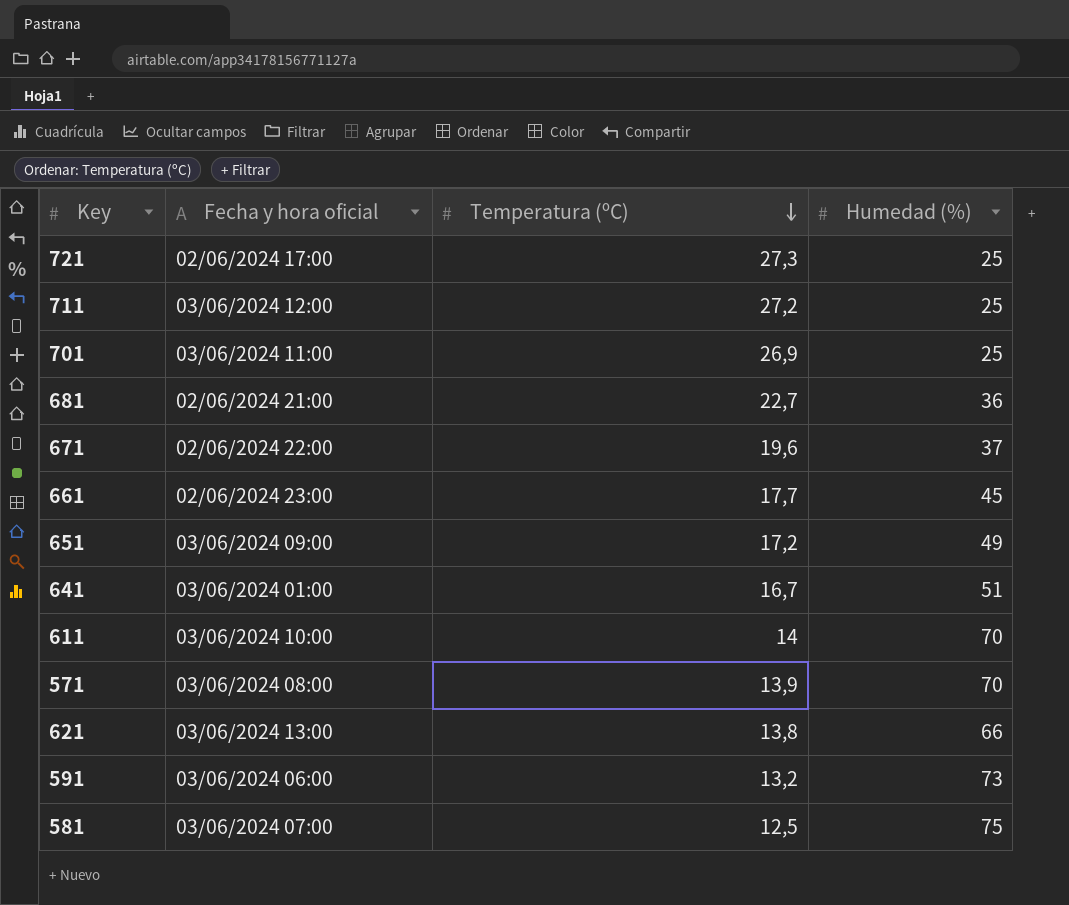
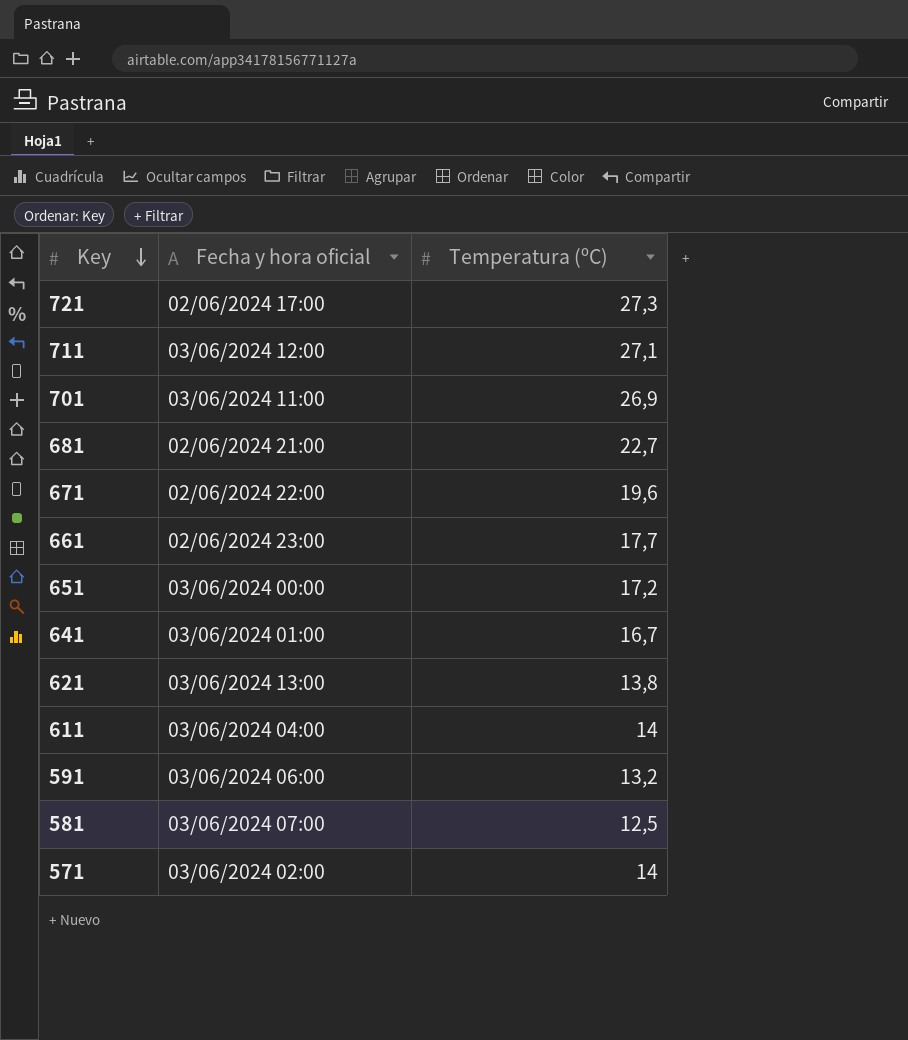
row order: Temperatura (ºC) descending -> Key descending
column Humedad (%) | position: 4 -> none
711 | Temperatura (ºC): 27,2 -> 27,1
651 | Fecha y hora oficial: 03/06/2024 09:00 -> 03/06/2024 00:00
611 | Fecha y hora oficial: 03/06/2024 10:00 -> 03/06/2024 04:00
571 | Fecha y hora oficial: 03/06/2024 08:00 -> 03/06/2024 02:00
571 | Temperatura (ºC): 13,9 -> 14

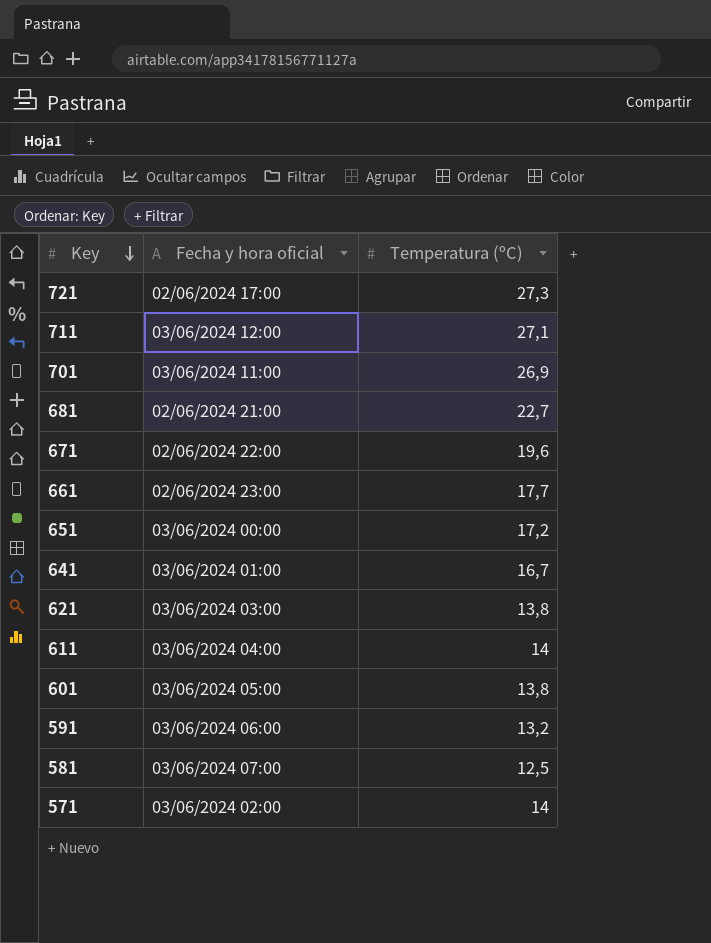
621 | Fecha y hora oficial: 03/06/2024 13:00 -> 03/06/2024 03:00
row 601: none -> 03/06/2024 05:00 | 13,8

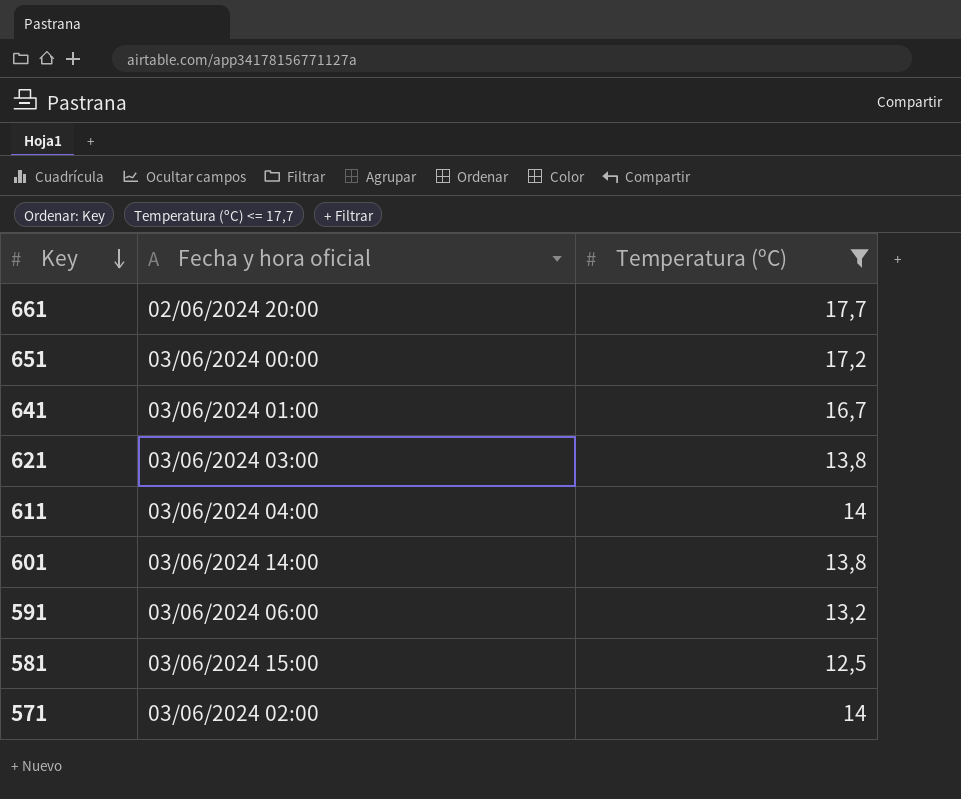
filter: none -> Temperatura (ºC) <= 17,7
661 | Fecha y hora oficial: 02/06/2024 23:00 -> 02/06/2024 20:00
601 | Fecha y hora oficial: 03/06/2024 05:00 -> 03/06/2024 14:00
581 | Fecha y hora oficial: 03/06/2024 07:00 -> 03/06/2024 15:00

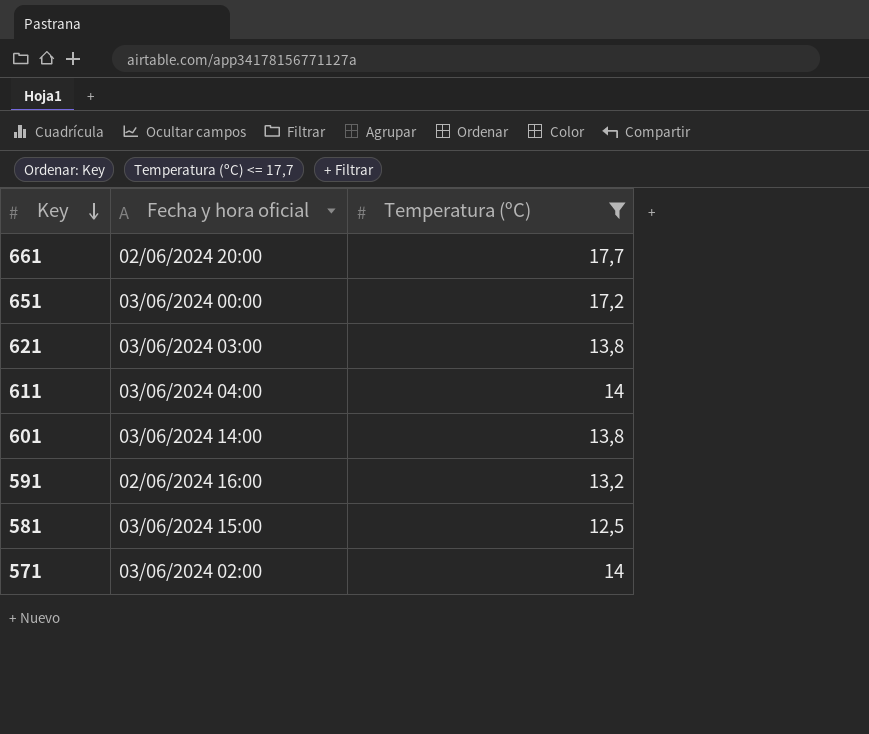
row 641: 03/06/2024 01:00 | 16,7 -> none
591 | Fecha y hora oficial: 03/06/2024 06:00 -> 02/06/2024 16:00

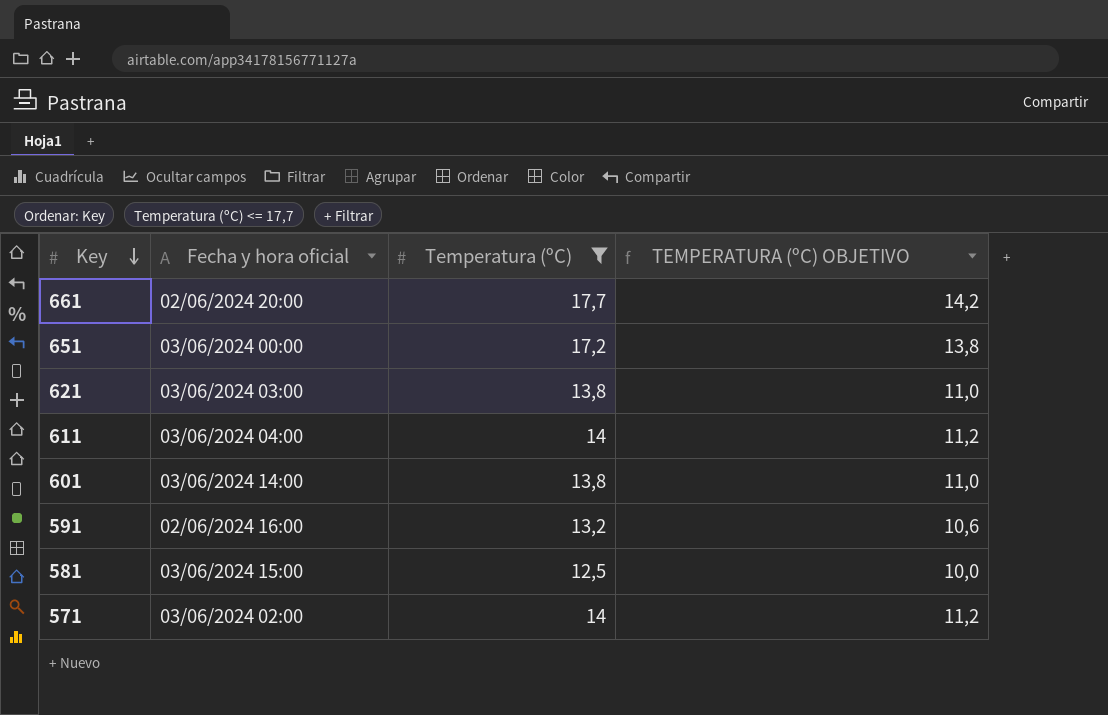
column TEMPERATURA (ºC) OBJETIVO | formula: none -> [Temperatura (ºC)] * 0,8

